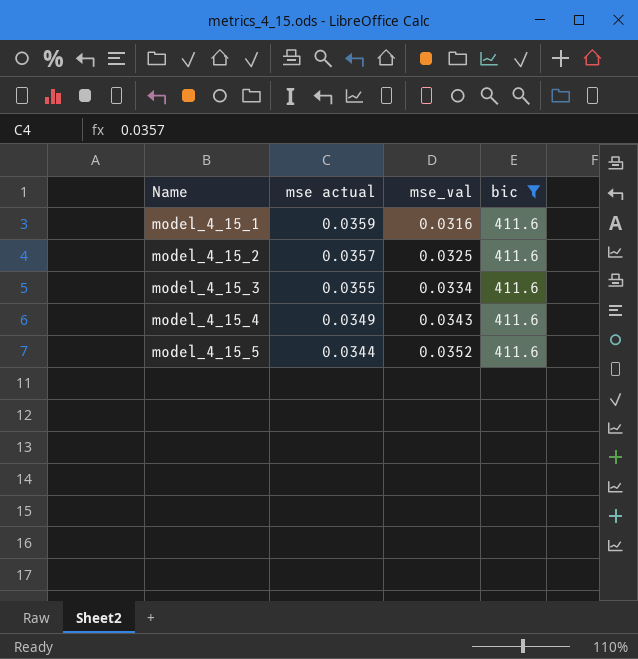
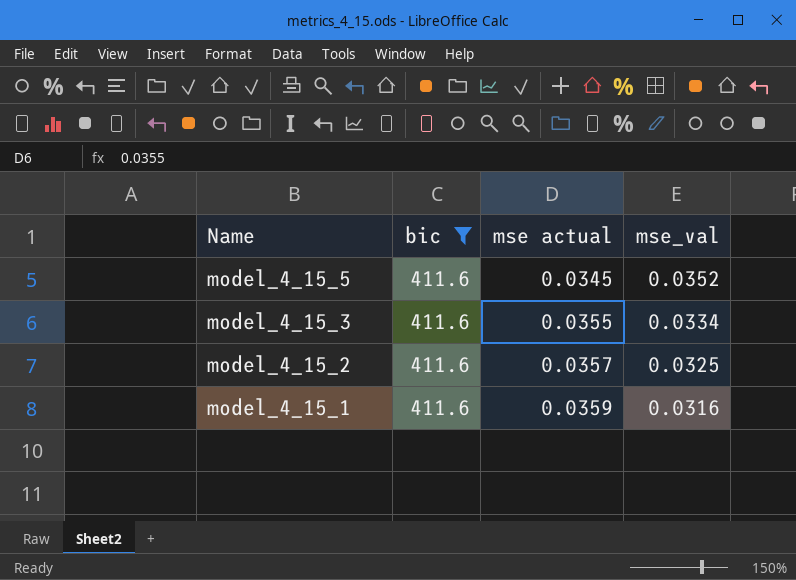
row order: Name ascending -> Name descending
column bic | position: 4 -> 2
row model_4_15_4: 0.0349 | 0.0343 | 411.6 -> none
model_4_15_5 | mse actual: 0.0344 -> 0.0345

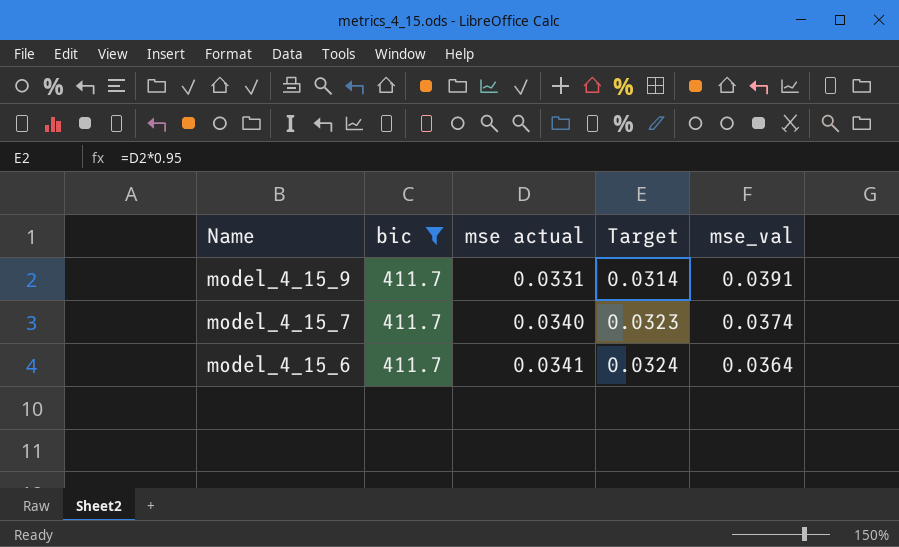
filter: bic = 411.6 -> bic = 411.7
column Target | formula: none -> [mse actual] * 0.95

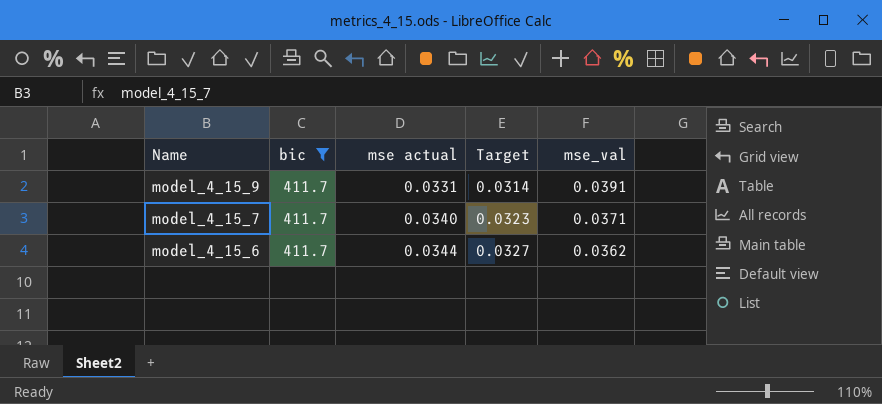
model_4_15_7 | mse_val: 0.0374 -> 0.0371
model_4_15_6 | mse actual: 0.0341 -> 0.0344
model_4_15_6 | Target: 0.0324 -> 0.0327
model_4_15_6 | mse_val: 0.0364 -> 0.0362

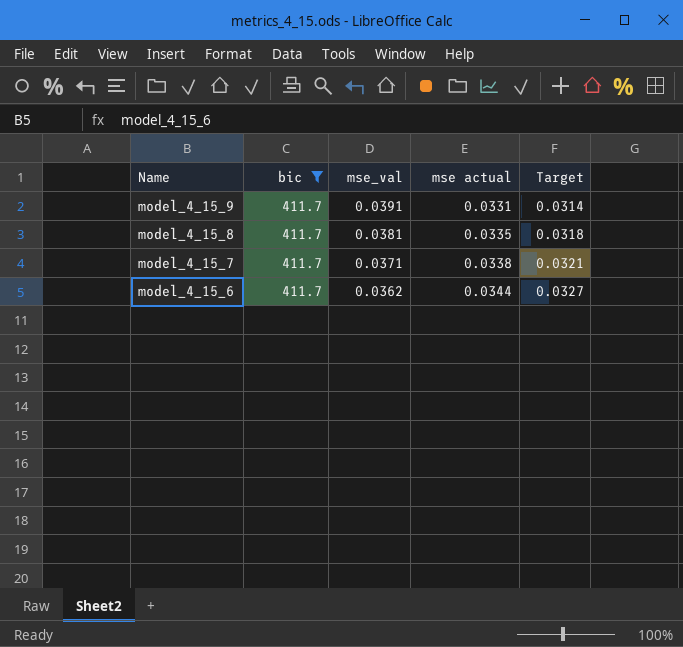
column mse_val | position: 5 -> 3
row model_4_15_8: none -> 411.7 | 0.0381 | 0.0335 | 0.0318
model_4_15_7 | mse actual: 0.0340 -> 0.0338
model_4_15_7 | Target: 0.0323 -> 0.0321

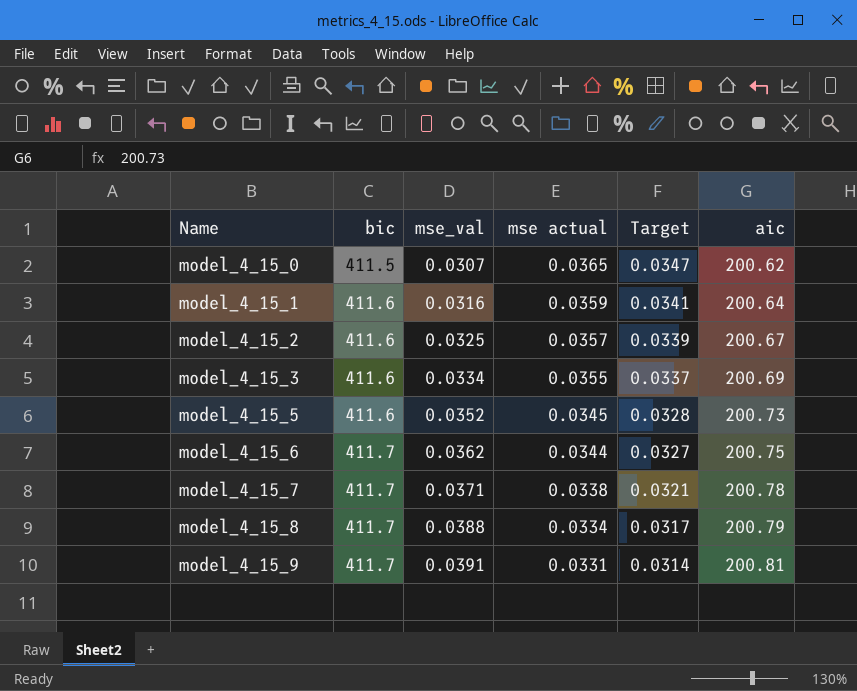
filter: bic = 411.7 -> none
row order: Name descending -> Name ascending
column aic | position: none -> 6
model_4_15_8 | mse_val: 0.0381 -> 0.0388
model_4_15_8 | mse actual: 0.0335 -> 0.0334
model_4_15_8 | Target: 0.0318 -> 0.0317

